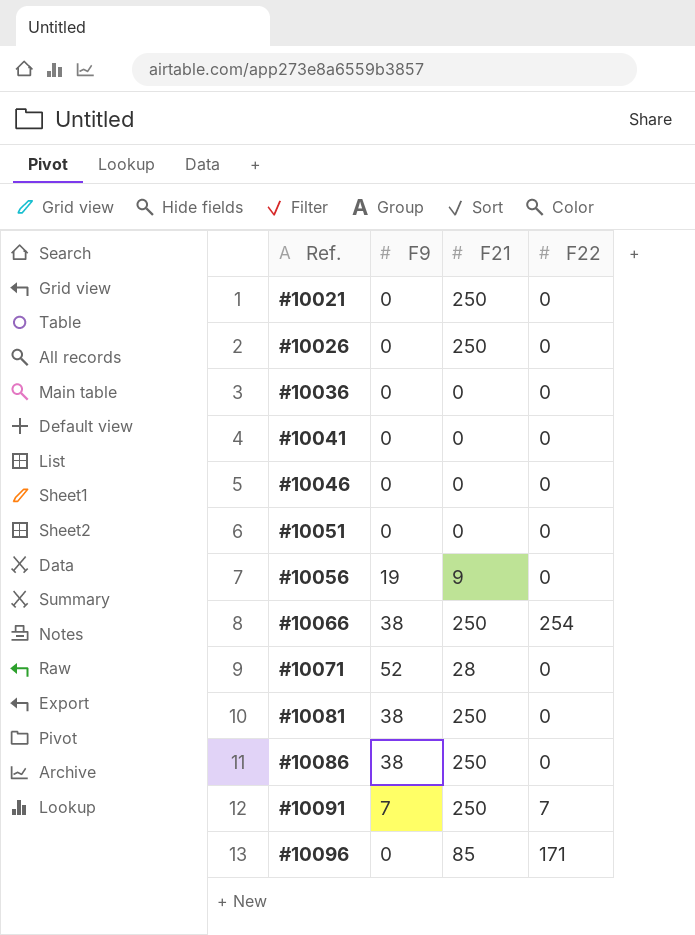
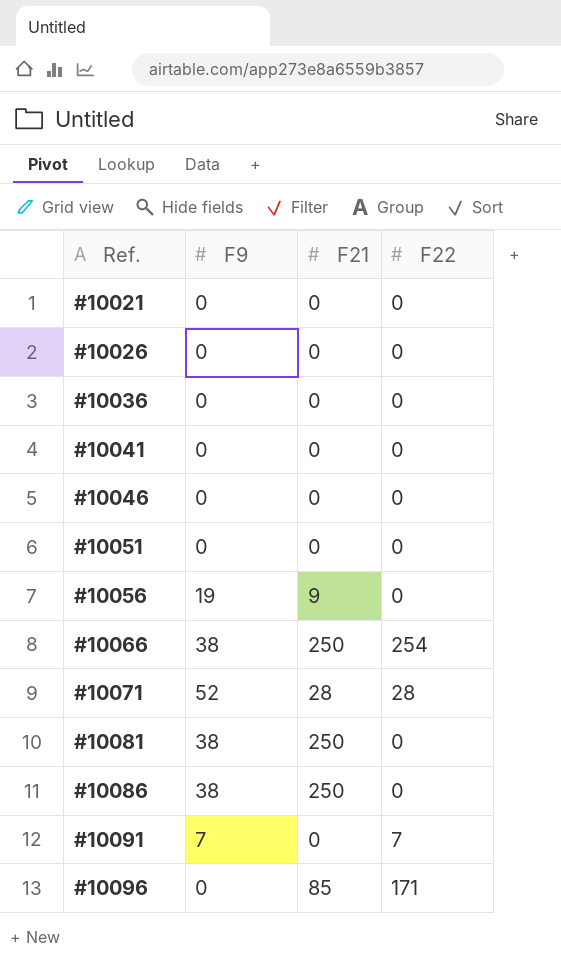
#10021 | F21: 250 -> 0
#10026 | F21: 250 -> 0
#10071 | F22: 0 -> 28
#10091 | F21: 250 -> 0

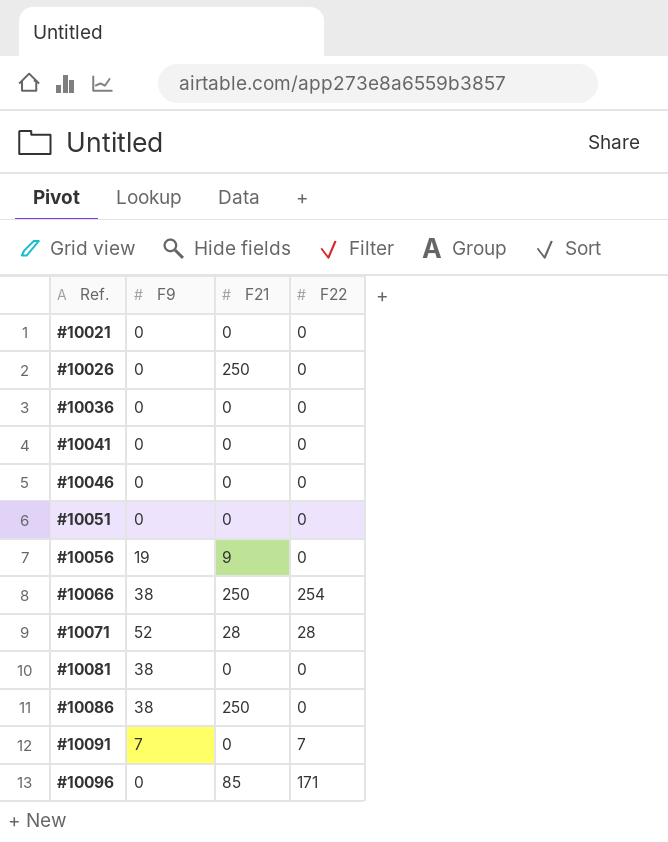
#10026 | F21: 0 -> 250
#10081 | F21: 250 -> 0

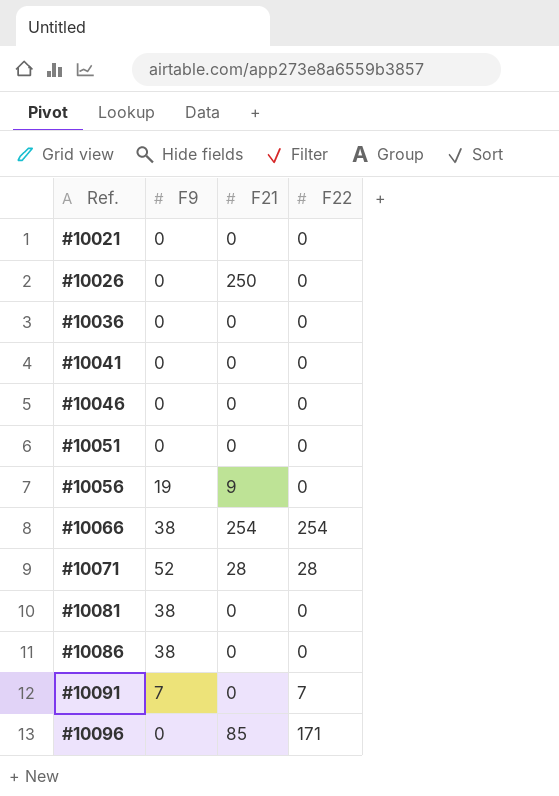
#10066 | F21: 250 -> 254
#10086 | F21: 250 -> 0

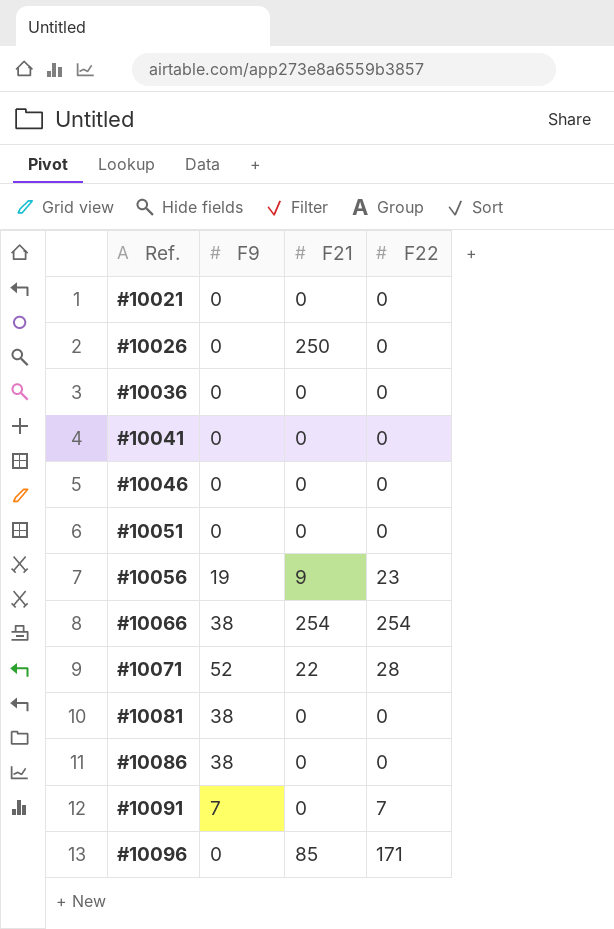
#10056 | F22: 0 -> 23
#10071 | F21: 28 -> 22

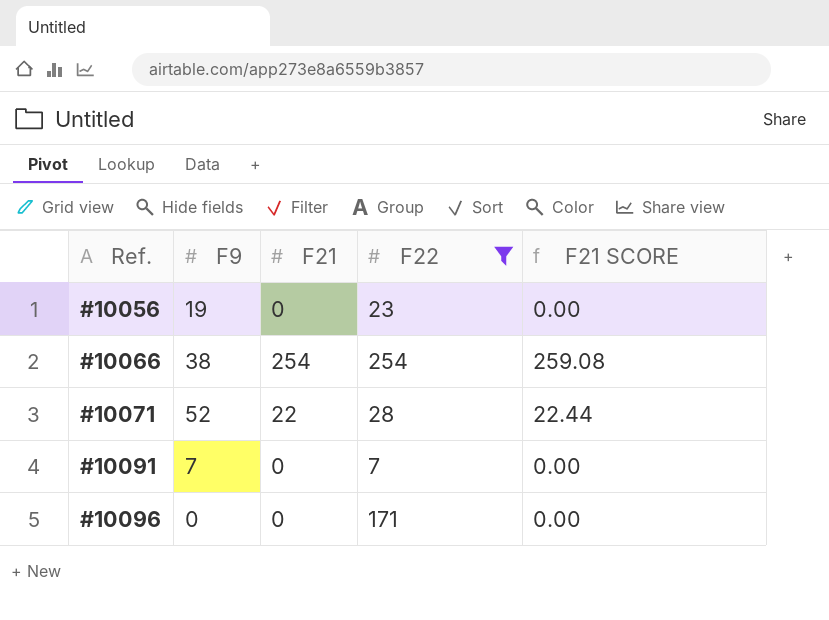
filter: none -> F22 != 0
column F21 SCORE | formula: none -> [F21] * 1.02
#10056 | F21: 9 -> 0
#10096 | F21: 85 -> 0

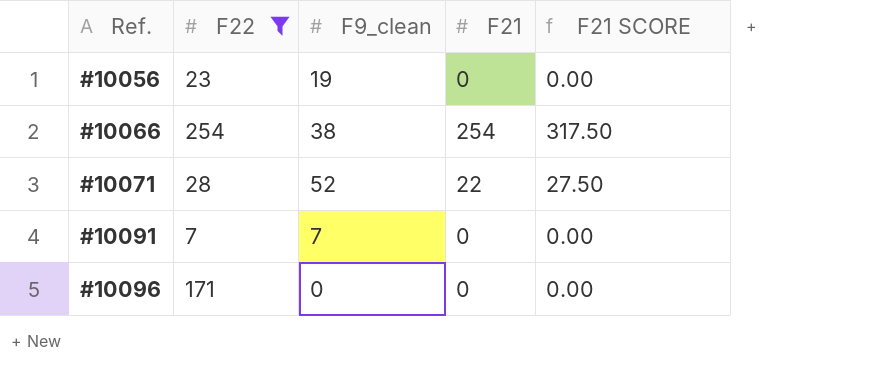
column F22 | position: 4 -> 2
column name: F9 -> F9_clean
column F21 SCORE | formula: [F21] * 1.02 -> [F21] * 1.25

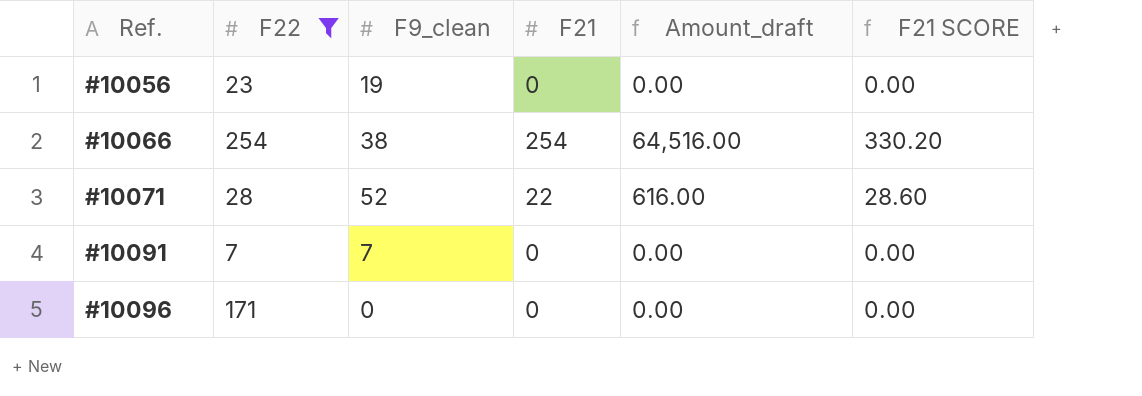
column Amount_draft | formula: none -> [F22] * [F21]
column F21 SCORE | formula: [F21] * 1.25 -> [F21] * 1.3

